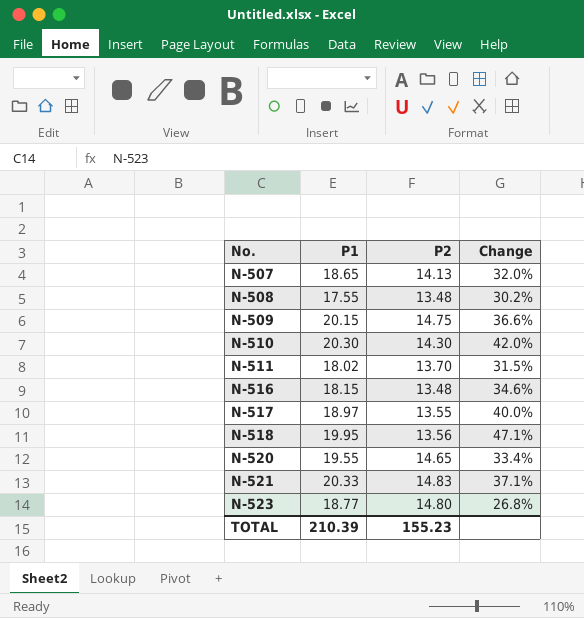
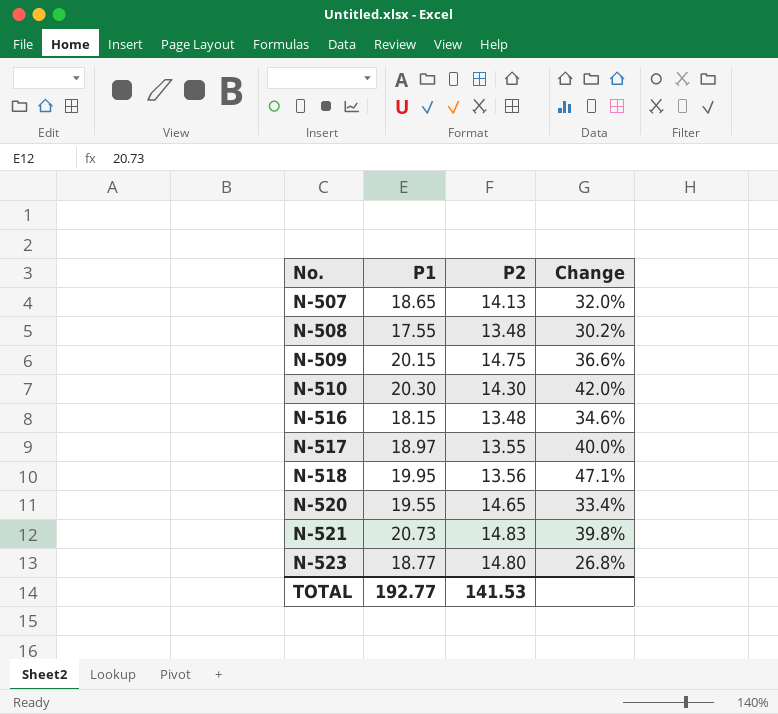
row N-511: 18.02 | 13.70 | 31.5% -> none
N-521 | P1: 20.33 -> 20.73
N-521 | Change: 37.1% -> 39.8%
TOTAL | P1: 210.39 -> 192.77
TOTAL | P2: 155.23 -> 141.53

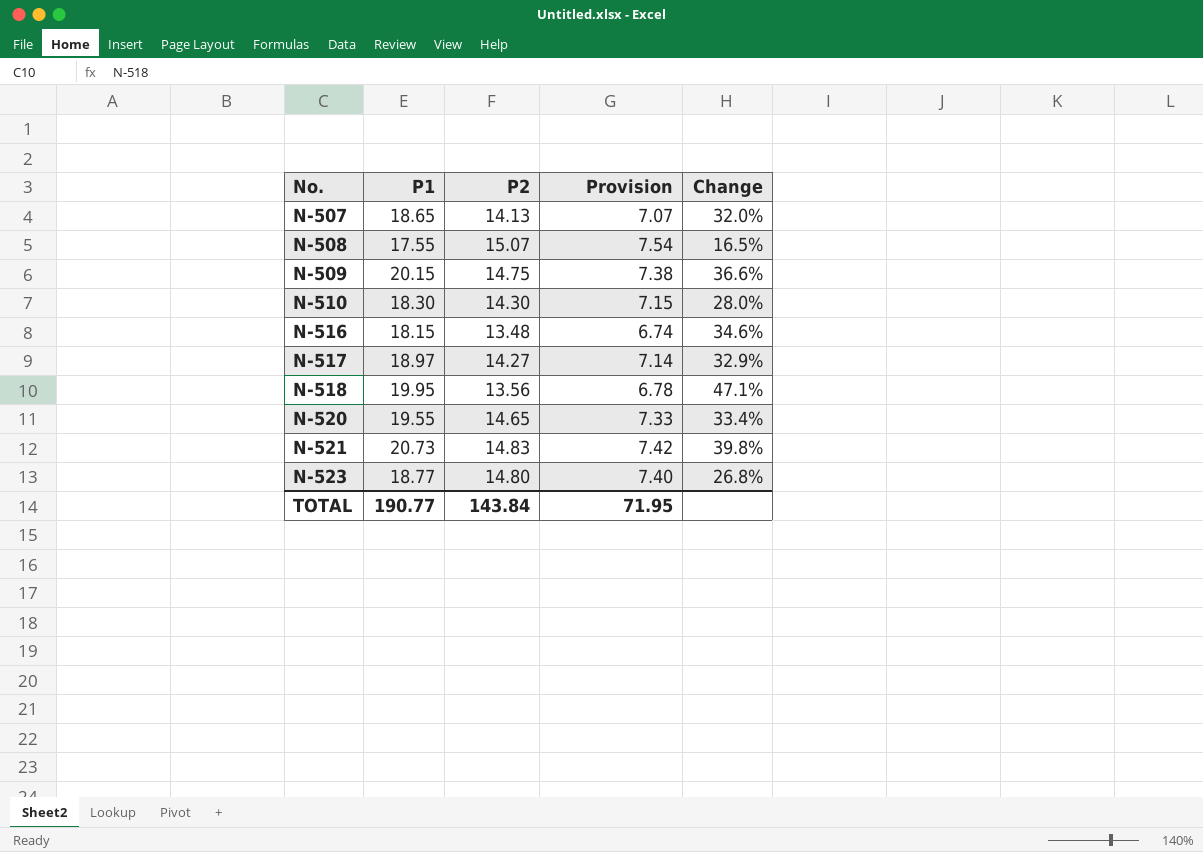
column Provision | formula: none -> [P2] * 0.5
N-508 | P2: 13.48 -> 15.07
N-508 | Change: 30.2% -> 16.5%
N-510 | P1: 20.30 -> 18.30
N-510 | Change: 42.0% -> 28.0%
N-517 | P2: 13.55 -> 14.27
N-517 | Change: 40.0% -> 32.9%
TOTAL | P1: 192.77 -> 190.77
TOTAL | P2: 141.53 -> 143.84

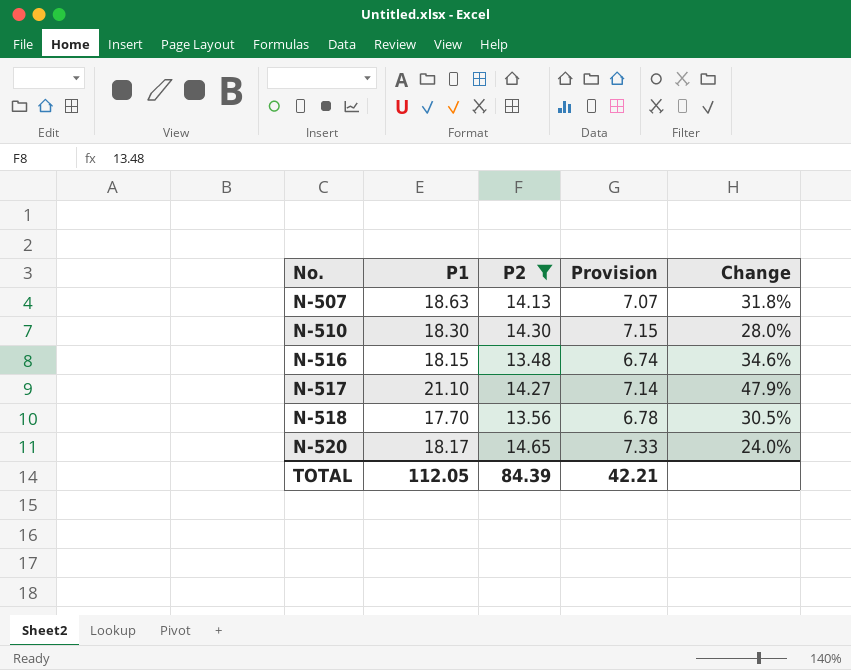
filter: none -> P2 <= 14.65
N-507 | P1: 18.65 -> 18.63
N-507 | Change: 32.0% -> 31.8%
N-517 | P1: 18.97 -> 21.10
N-517 | Change: 32.9% -> 47.9%
N-518 | P1: 19.95 -> 17.70
N-518 | Change: 47.1% -> 30.5%
N-520 | P1: 19.55 -> 18.17
N-520 | Change: 33.4% -> 24.0%
TOTAL | P1: 190.77 -> 112.05
TOTAL | P2: 143.84 -> 84.39
TOTAL | Provision: 71.95 -> 42.21

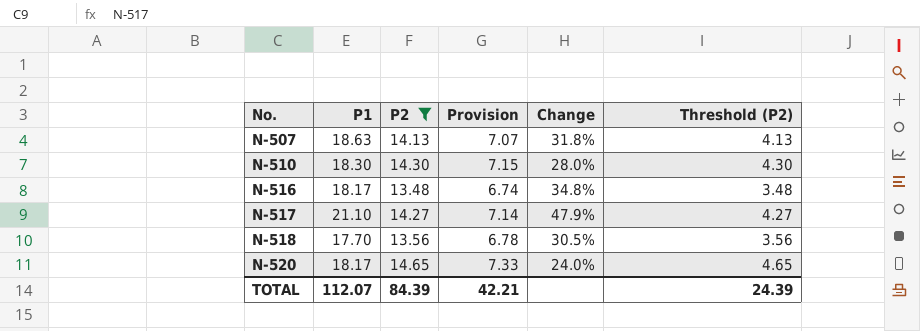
column Threshold (P2) | formula: none -> [P2] - 10
N-516 | P1: 18.15 -> 18.17
N-516 | Change: 34.6% -> 34.8%
TOTAL | P1: 112.05 -> 112.07

